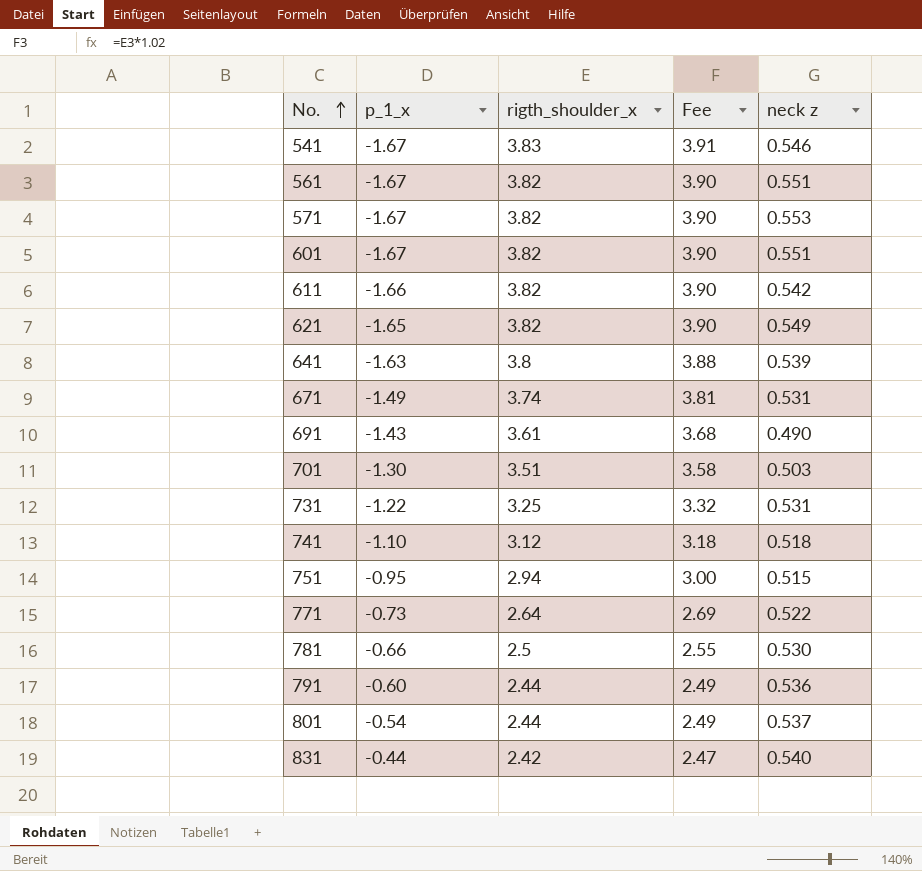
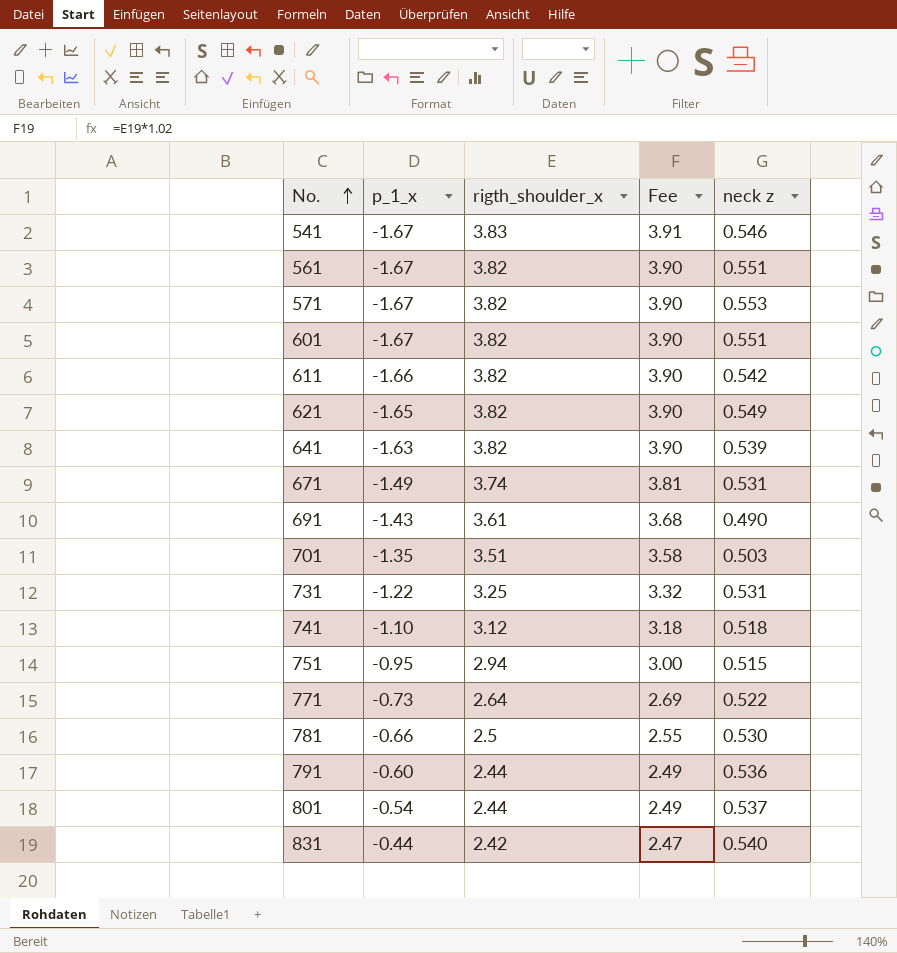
641 | rigth_shoulder_x: 3.8 -> 3.82
641 | Fee: 3.88 -> 3.90
701 | p_1_x: -1.30 -> -1.35

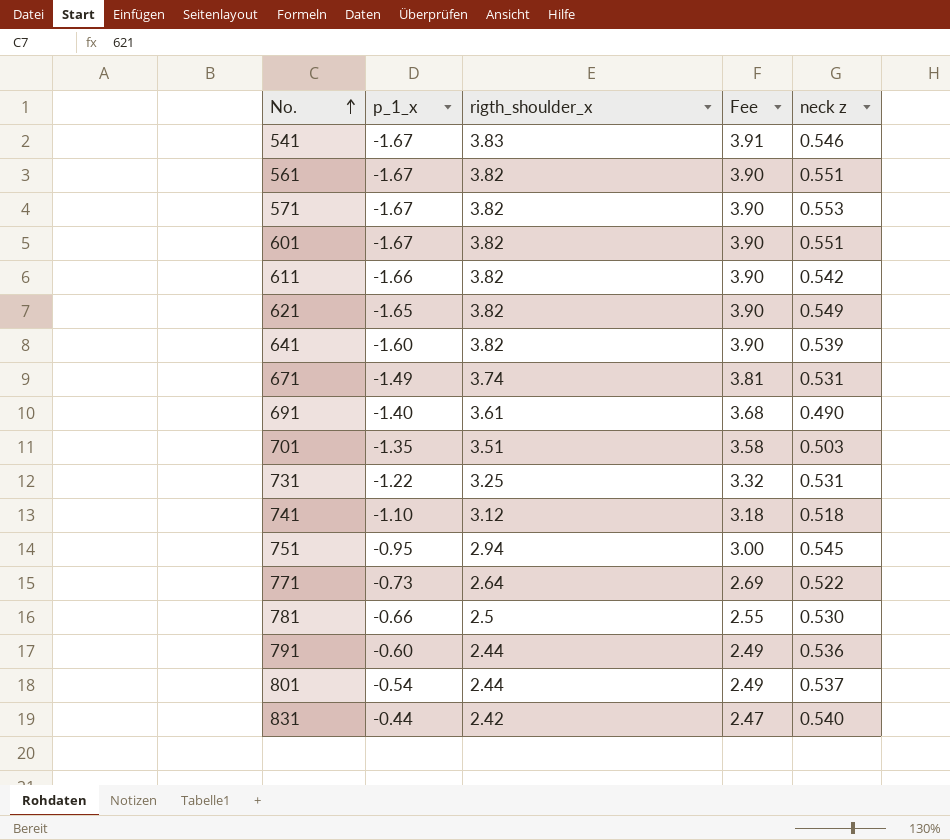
641 | p_1_x: -1.63 -> -1.60
691 | p_1_x: -1.43 -> -1.40
751 | neck z: 0.515 -> 0.545

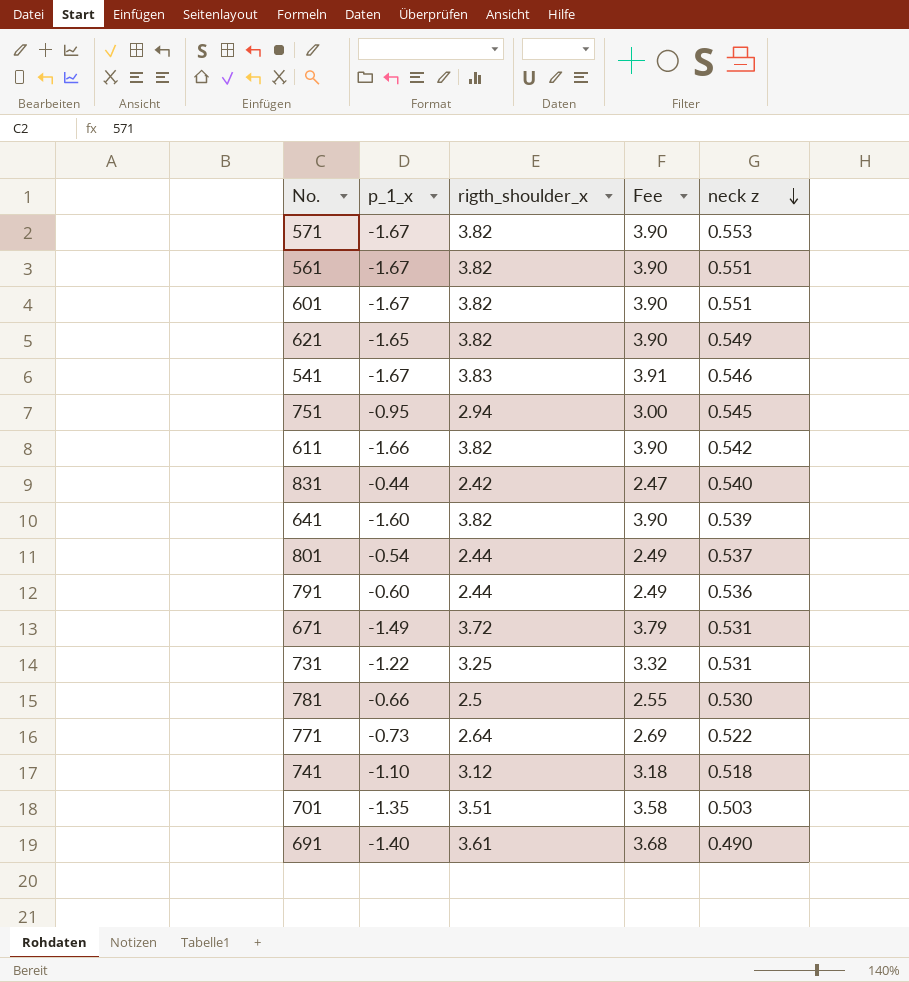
row order: No. ascending -> neck z descending
671 | rigth_shoulder_x: 3.74 -> 3.72
671 | Fee: 3.81 -> 3.79

